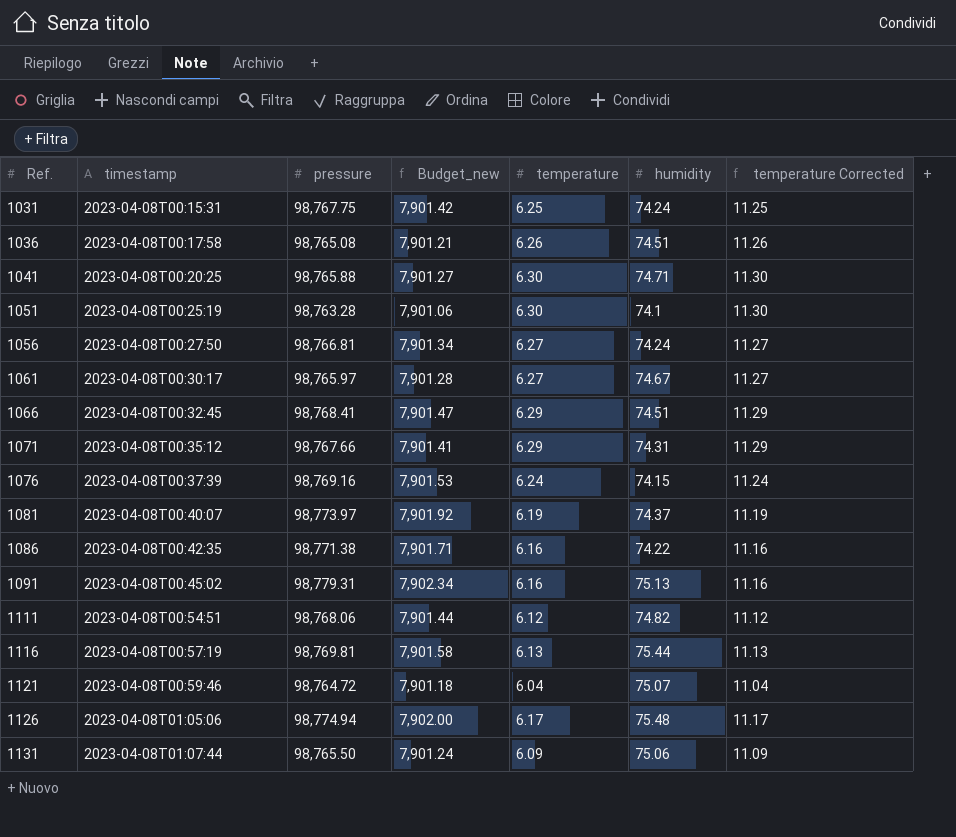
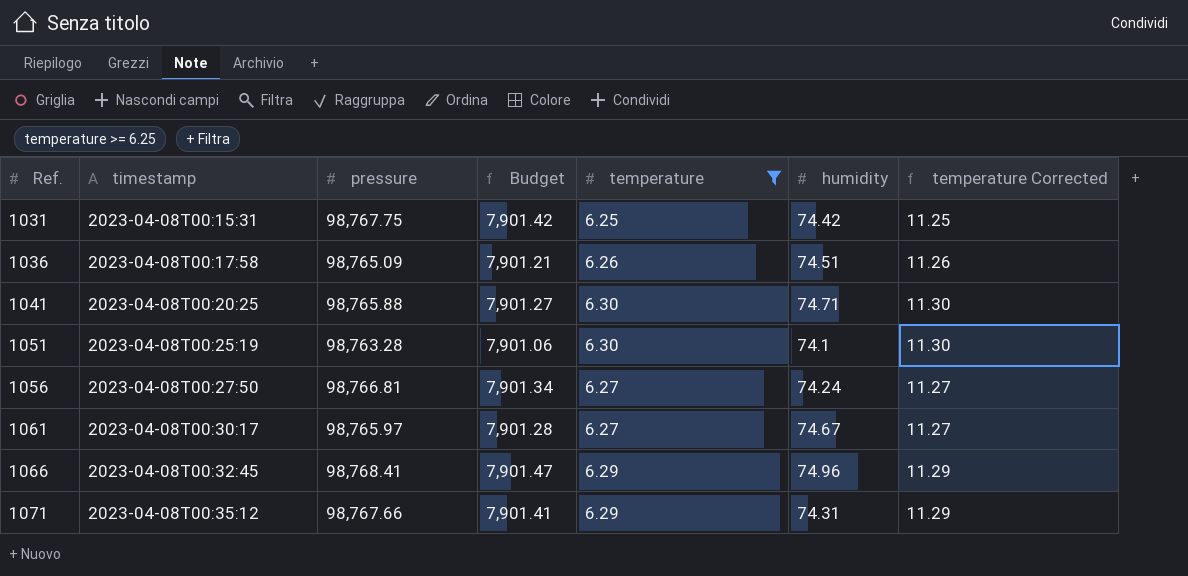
filter: none -> temperature >= 6.25
column name: Budget_new -> Budget
1031 | humidity: 74.24 -> 74.42
1036 | pressure: 98,765.08 -> 98,765.09
1066 | humidity: 74.51 -> 74.96

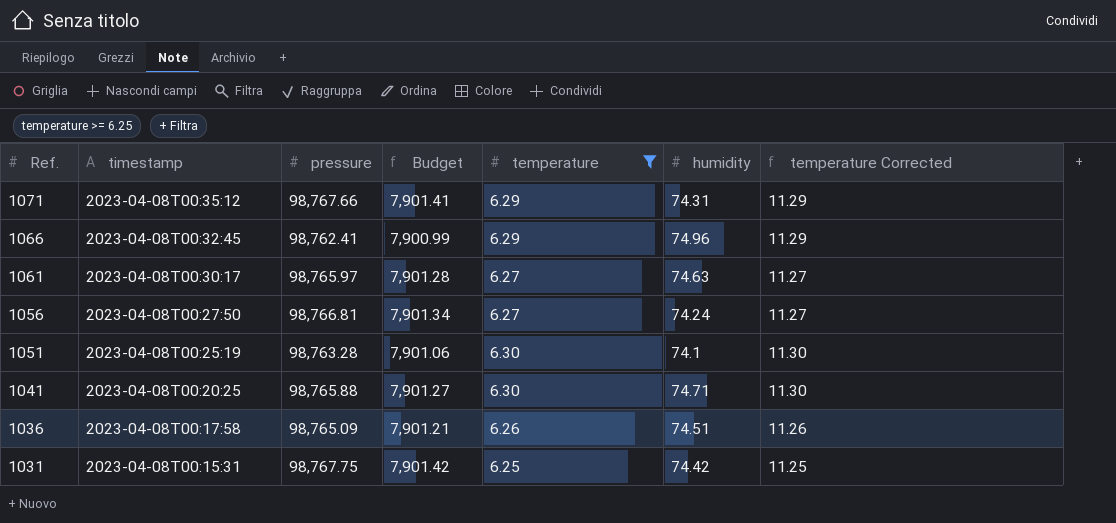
row order: Ref. ascending -> Ref. descending
1066 | pressure: 98,768.41 -> 98,762.41
1066 | Budget: 7,901.47 -> 7,900.99
1061 | humidity: 74.67 -> 74.63

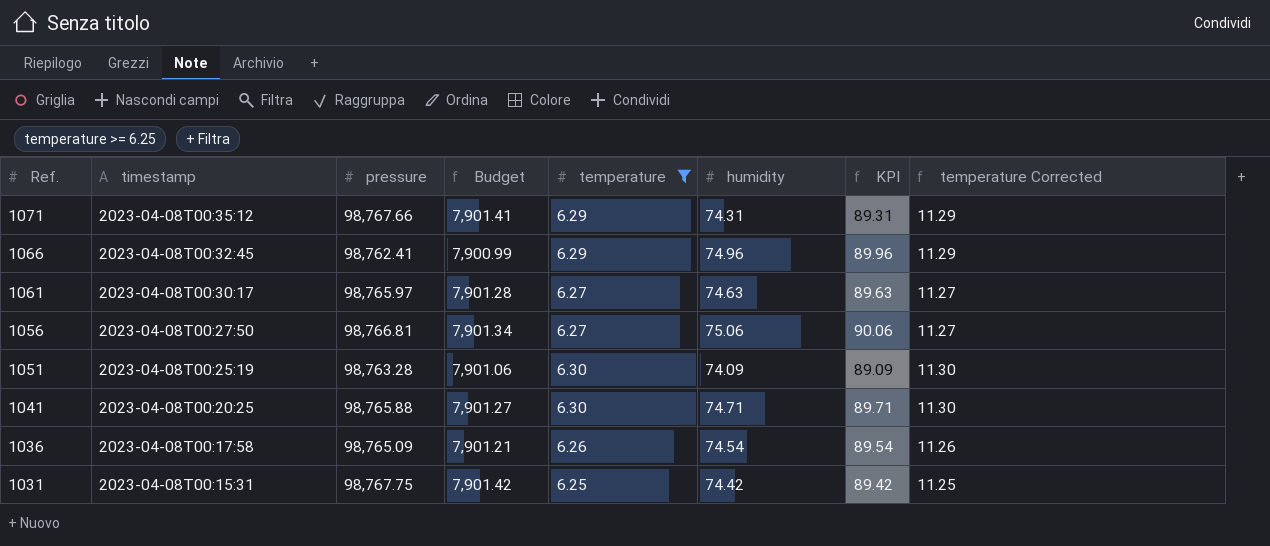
column KPI | formula: none -> [humidity] + 15
1056 | humidity: 74.24 -> 75.06
1051 | humidity: 74.1 -> 74.09
1036 | humidity: 74.51 -> 74.54

